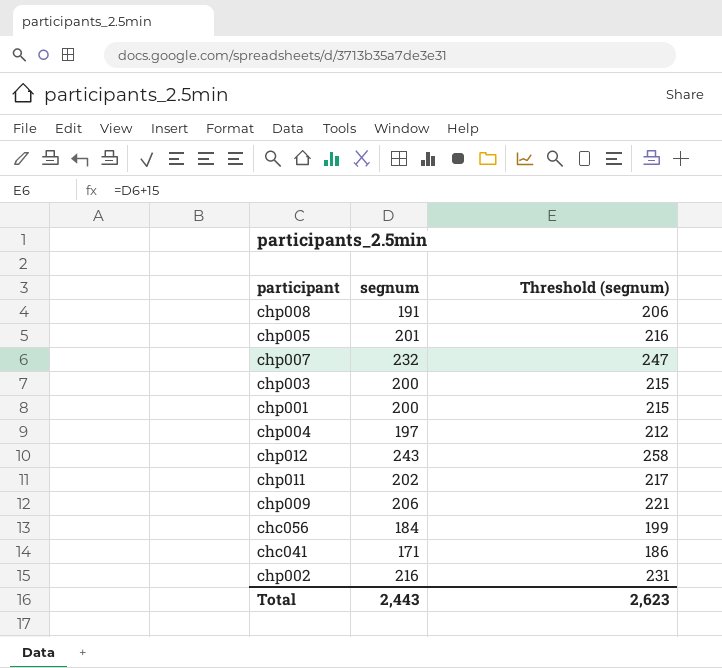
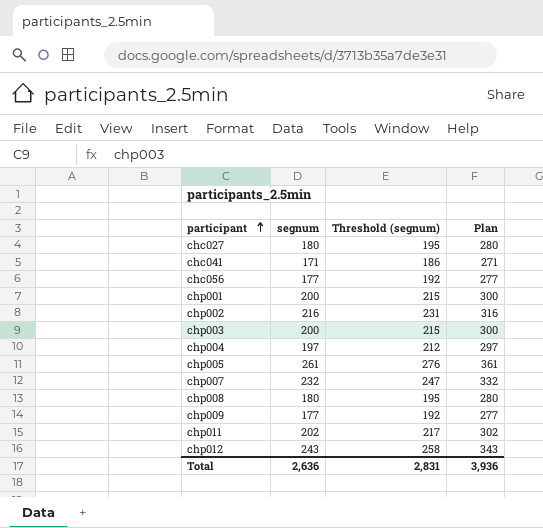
row order: none -> participant ascending
column Plan | formula: none -> [segnum] + 100
row chc027: none -> 180 | 195 | 280
chc056 | segnum: 184 -> 177
chc056 | Threshold (segnum): 199 -> 192
chp005 | segnum: 201 -> 261
chp005 | Threshold (segnum): 216 -> 276
chp008 | segnum: 191 -> 180
chp008 | Threshold (segnum): 206 -> 195
chp009 | segnum: 206 -> 177
chp009 | Threshold (segnum): 221 -> 192
Total | segnum: 2,443 -> 2,636
Total | Threshold (segnum): 2,623 -> 2,831

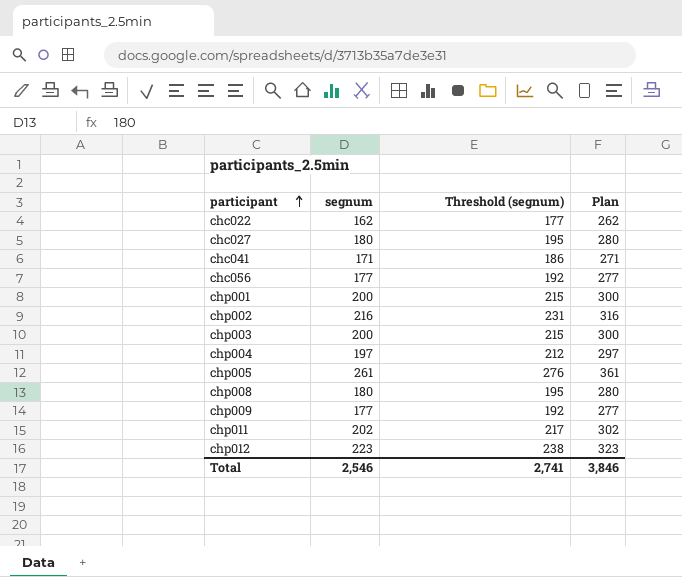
row chp007: 232 | 247 | 332 -> none
row chc022: none -> 162 | 177 | 262
chp012 | segnum: 243 -> 223
chp012 | Threshold (segnum): 258 -> 238
chp012 | Plan: 343 -> 323
Total | segnum: 2,636 -> 2,546
Total | Threshold (segnum): 2,831 -> 2,741
Total | Plan: 3,936 -> 3,846

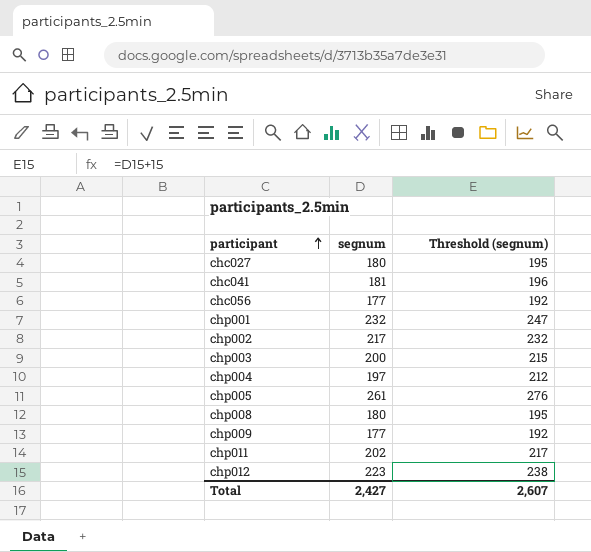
column Plan | formula: [segnum] + 100 -> none
row chc022: 162 | 177 | 262 -> none
chc041 | segnum: 171 -> 181
chc041 | Threshold (segnum): 186 -> 196
chp001 | segnum: 200 -> 232
chp001 | Threshold (segnum): 215 -> 247
chp002 | segnum: 216 -> 217
chp002 | Threshold (segnum): 231 -> 232
Total | segnum: 2,546 -> 2,427
Total | Threshold (segnum): 2,741 -> 2,607

